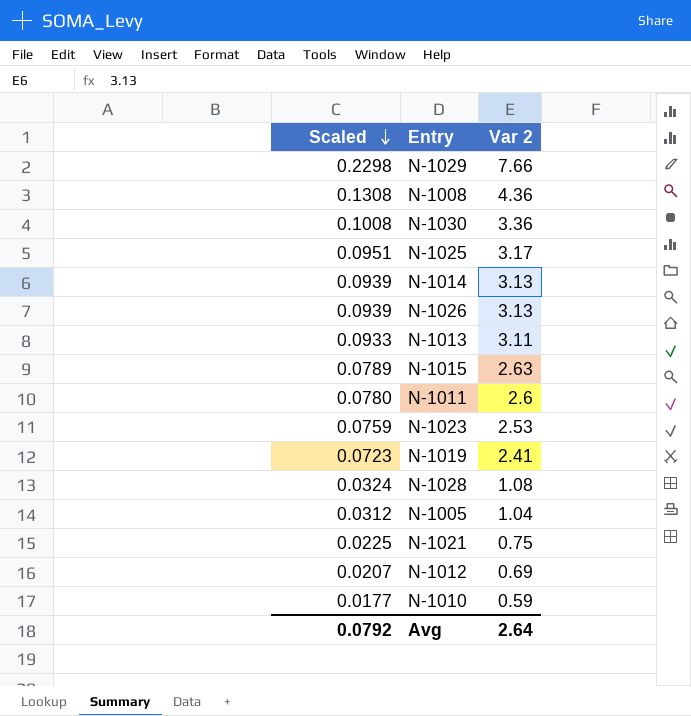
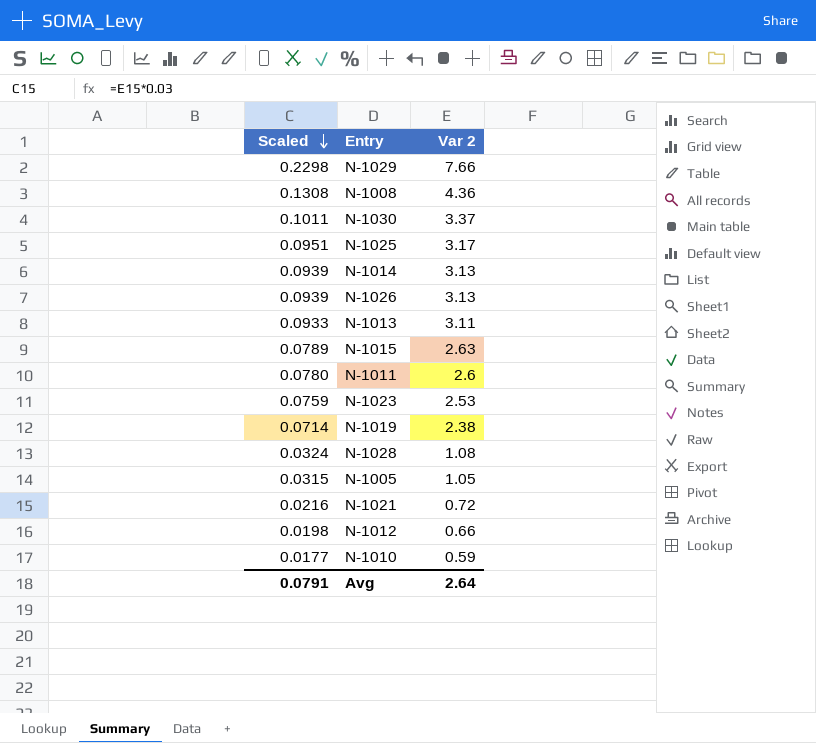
N-1030 | Scaled: 0.1008 -> 0.1011
N-1030 | Var 2: 3.36 -> 3.37
N-1019 | Scaled: 0.0723 -> 0.0714
N-1019 | Var 2: 2.41 -> 2.38
N-1005 | Scaled: 0.0312 -> 0.0315
N-1005 | Var 2: 1.04 -> 1.05
N-1021 | Scaled: 0.0225 -> 0.0216
N-1021 | Var 2: 0.75 -> 0.72
N-1012 | Scaled: 0.0207 -> 0.0198
N-1012 | Var 2: 0.69 -> 0.66
Avg | Scaled: 0.0792 -> 0.0791

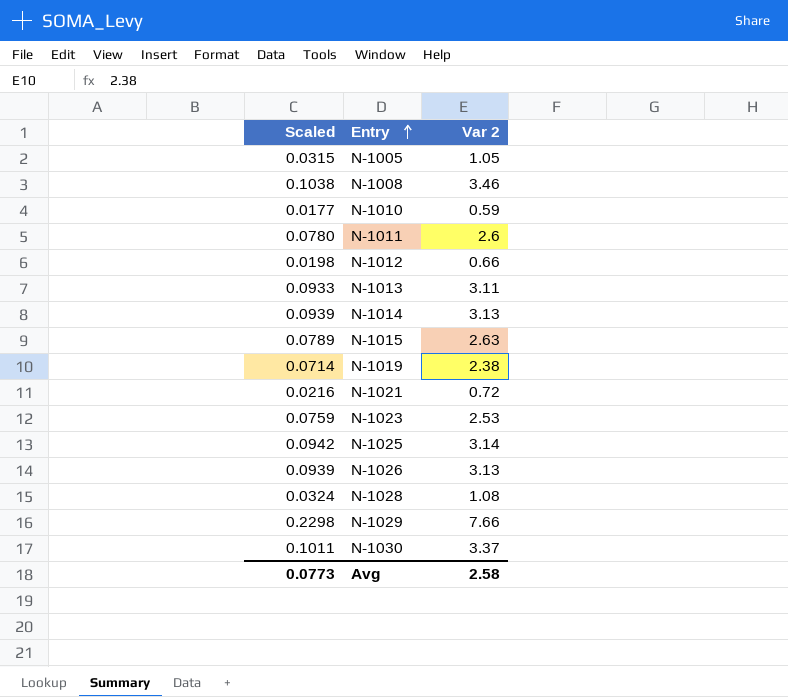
row order: Scaled descending -> Entry ascending
N-1008 | Scaled: 0.1308 -> 0.1038
N-1008 | Var 2: 4.36 -> 3.46
N-1025 | Scaled: 0.0951 -> 0.0942
N-1025 | Var 2: 3.17 -> 3.14
Avg | Scaled: 0.0791 -> 0.0773
Avg | Var 2: 2.64 -> 2.58

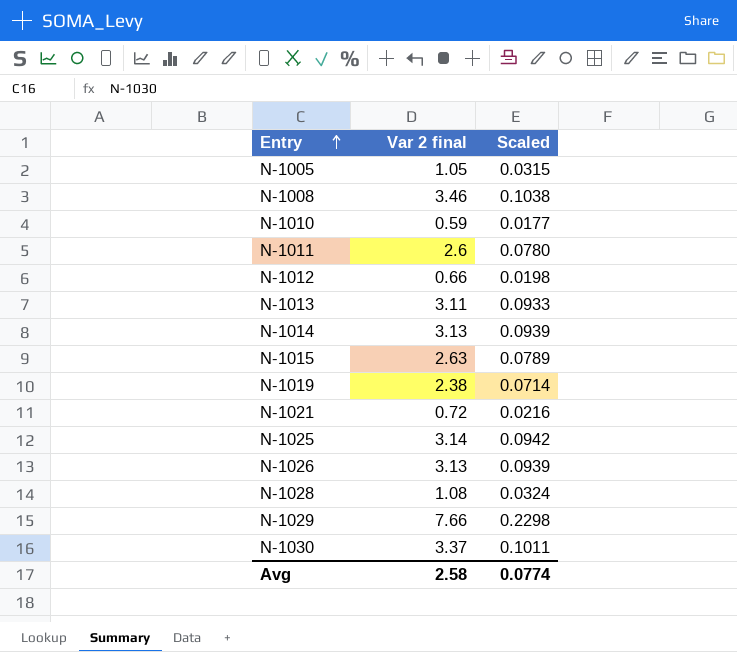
column name: Var 2 -> Var 2 final
column Scaled | position: 1 -> 3
row N-1023: 0.0759 | 2.53 -> none
Avg | Scaled: 0.0773 -> 0.0774

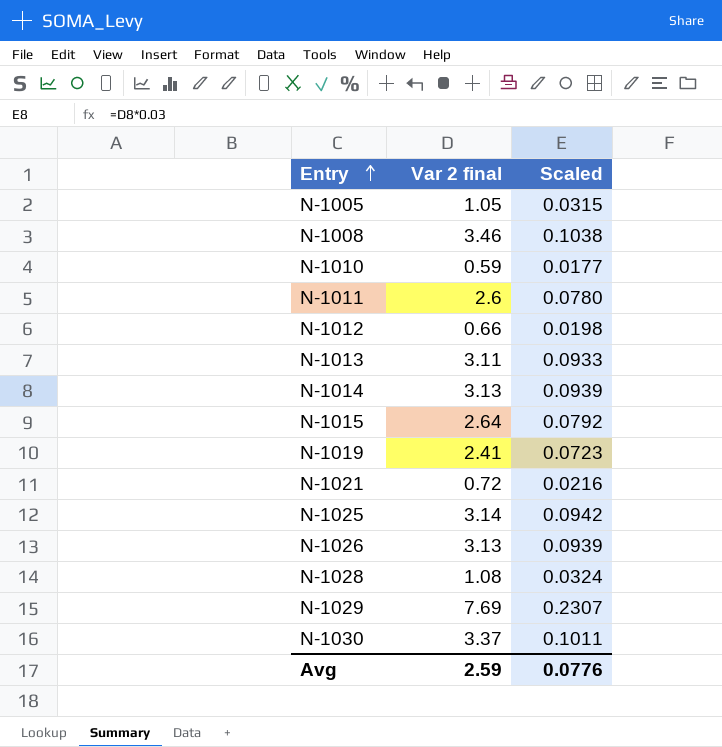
N-1015 | Var 2 final: 2.63 -> 2.64
N-1015 | Scaled: 0.0789 -> 0.0792
N-1019 | Var 2 final: 2.38 -> 2.41
N-1019 | Scaled: 0.0714 -> 0.0723
N-1029 | Var 2 final: 7.66 -> 7.69
N-1029 | Scaled: 0.2298 -> 0.2307
Avg | Var 2 final: 2.58 -> 2.59
Avg | Scaled: 0.0774 -> 0.0776

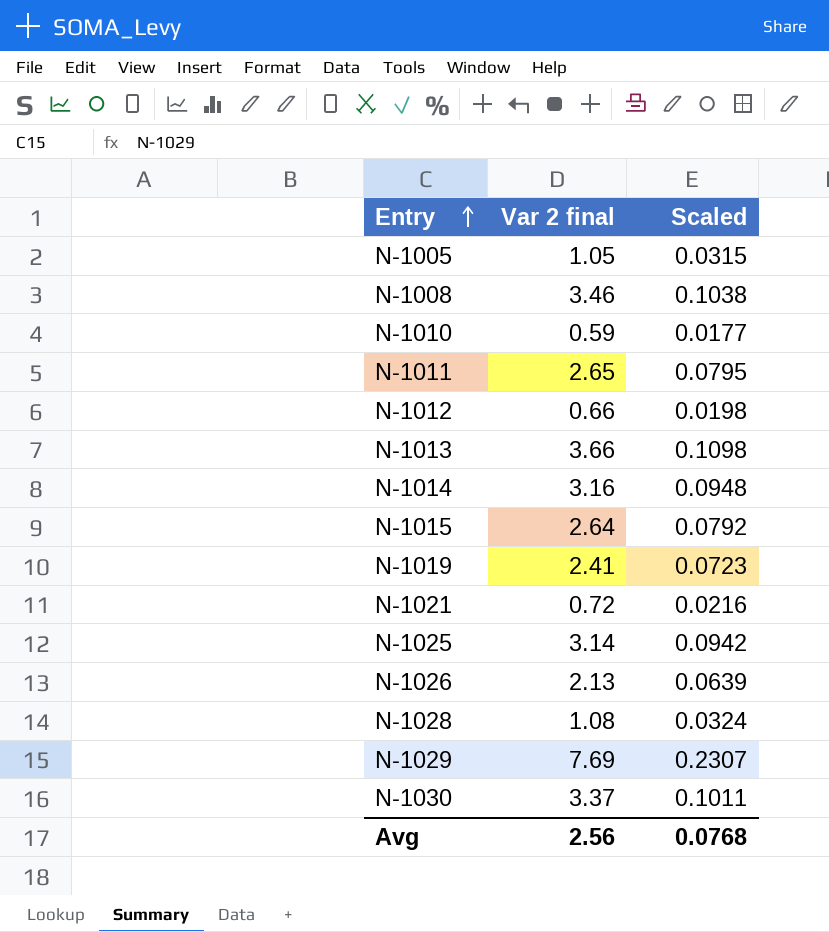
N-1011 | Var 2 final: 2.6 -> 2.65
N-1011 | Scaled: 0.0780 -> 0.0795
N-1013 | Var 2 final: 3.11 -> 3.66
N-1013 | Scaled: 0.0933 -> 0.1098
N-1014 | Var 2 final: 3.13 -> 3.16
N-1014 | Scaled: 0.0939 -> 0.0948
N-1026 | Var 2 final: 3.13 -> 2.13
N-1026 | Scaled: 0.0939 -> 0.0639
Avg | Var 2 final: 2.59 -> 2.56
Avg | Scaled: 0.0776 -> 0.0768

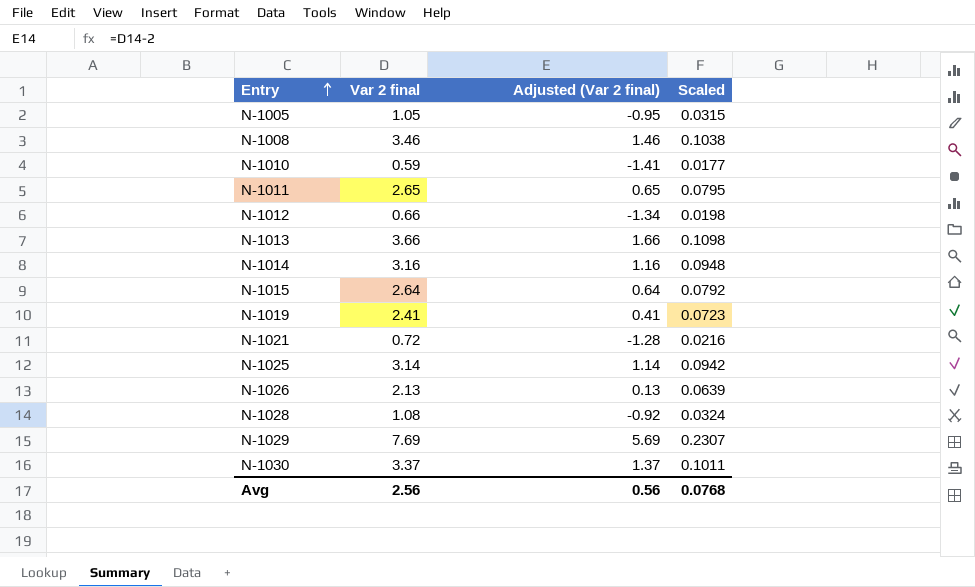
column Adjusted (Var 2 final) | formula: none -> [Var 2 final] - 2

